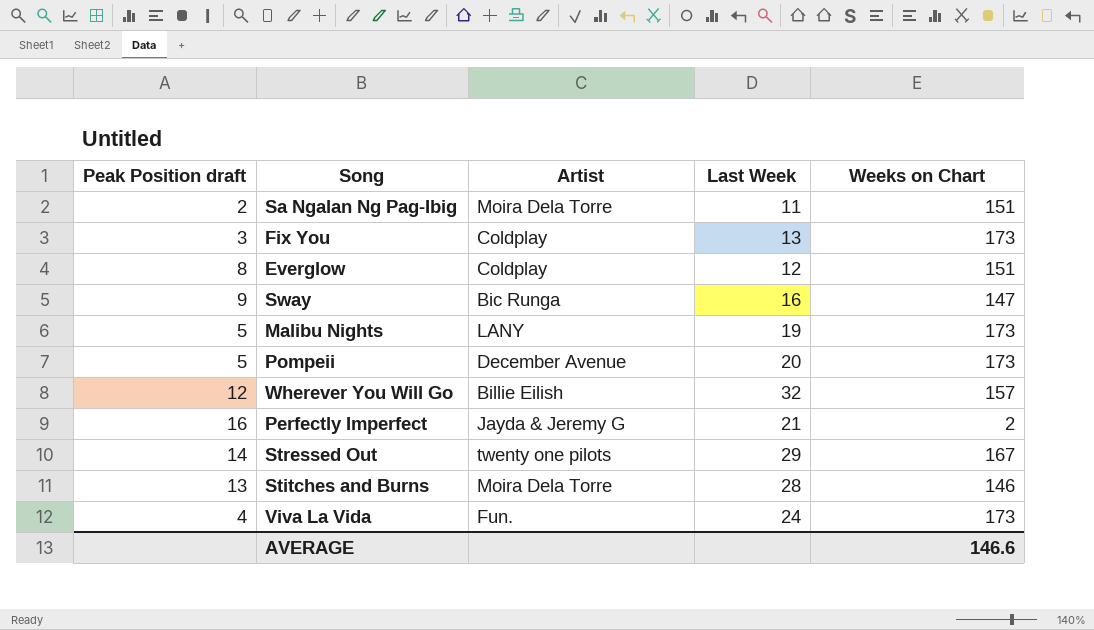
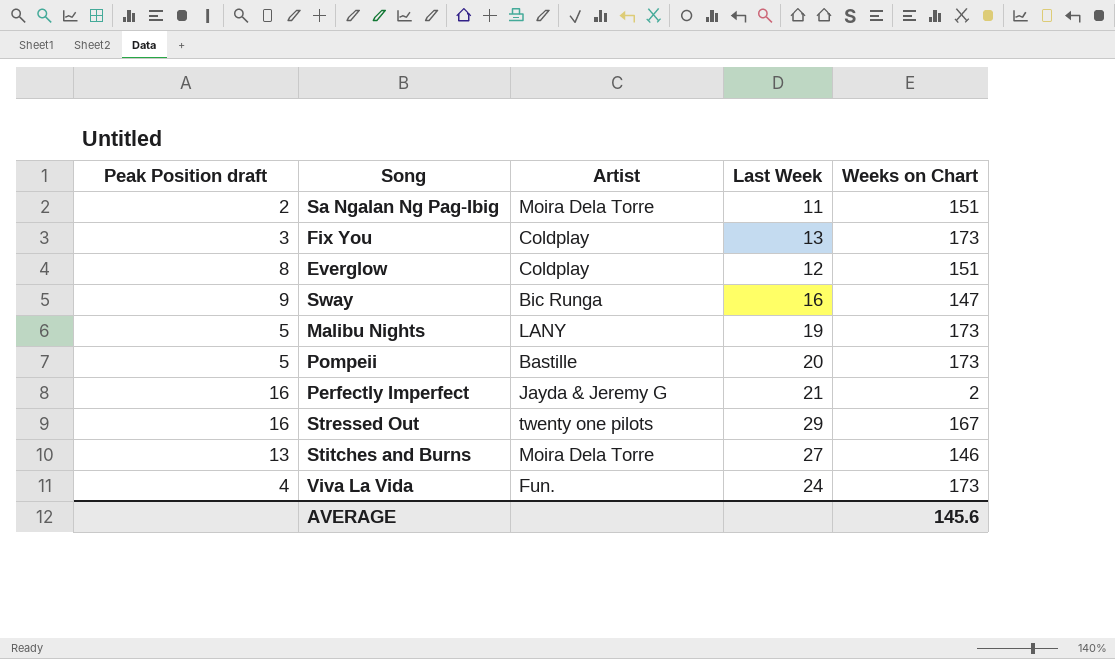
row Wherever You Will Go: 12 | Billie Eilish | 32 | 157 -> none
Pompeii | Artist: December Avenue -> Bastille
Stressed Out | Peak Position draft: 14 -> 16
Stitches and Burns | Last Week: 28 -> 27
AVERAGE | Weeks on Chart: 146.6 -> 145.6

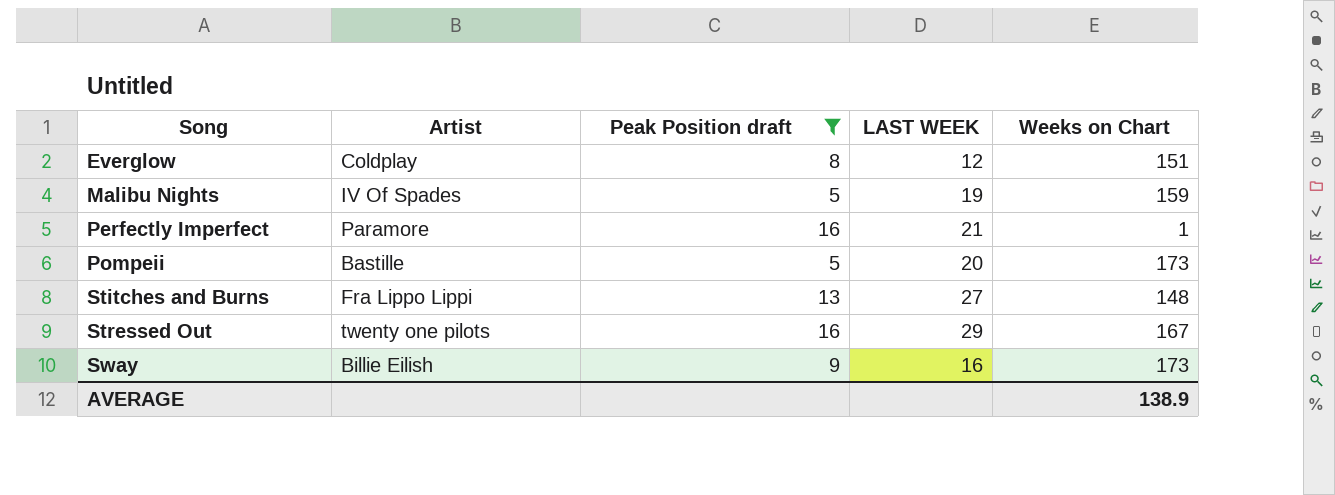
filter: none -> Peak Position draft >= 5
row order: none -> Song ascending
column Peak Position draft | position: 1 -> 3
column name: Last Week -> LAST WEEK
Malibu Nights | Artist: LANY -> IV Of Spades
Malibu Nights | Weeks on Chart: 173 -> 159
Perfectly Imperfect | Artist: Jayda & Jeremy G -> Paramore
Perfectly Imperfect | Weeks on Chart: 2 -> 1
Stitches and Burns | Artist: Moira Dela Torre -> Fra Lippo Lippi
Stitches and Burns | Weeks on Chart: 146 -> 148
Sway | Artist: Bic Runga -> Billie Eilish
Sway | Weeks on Chart: 147 -> 173
AVERAGE | Weeks on Chart: 145.6 -> 138.9

